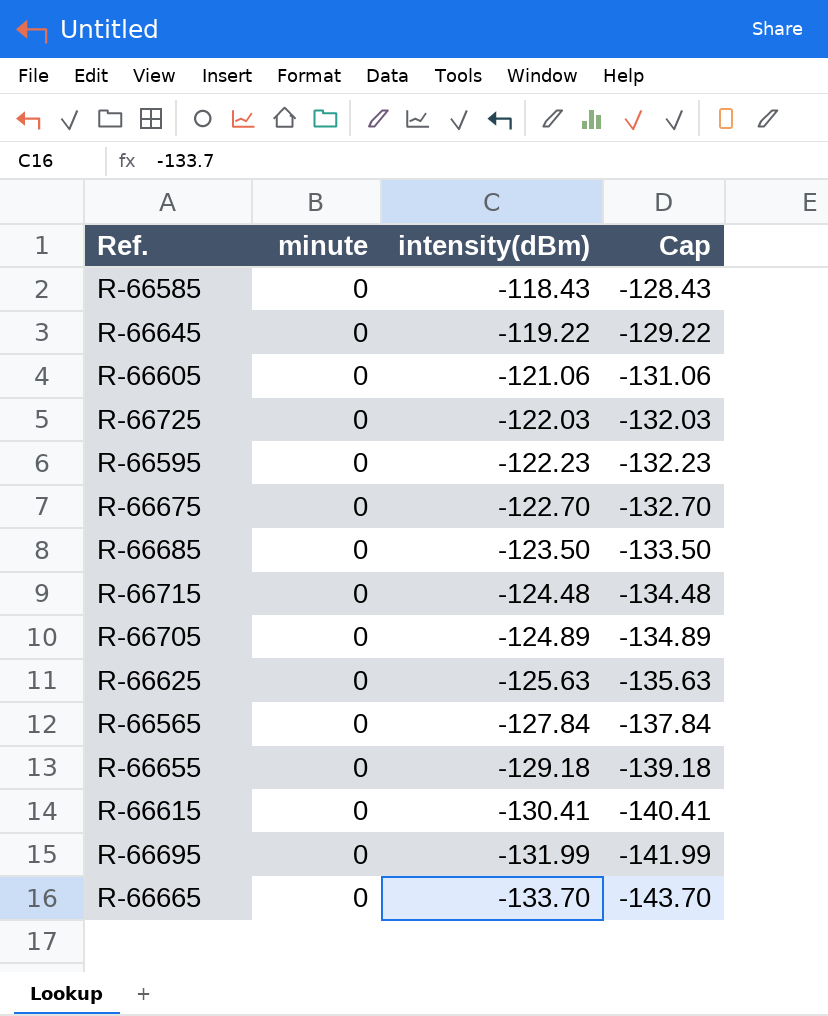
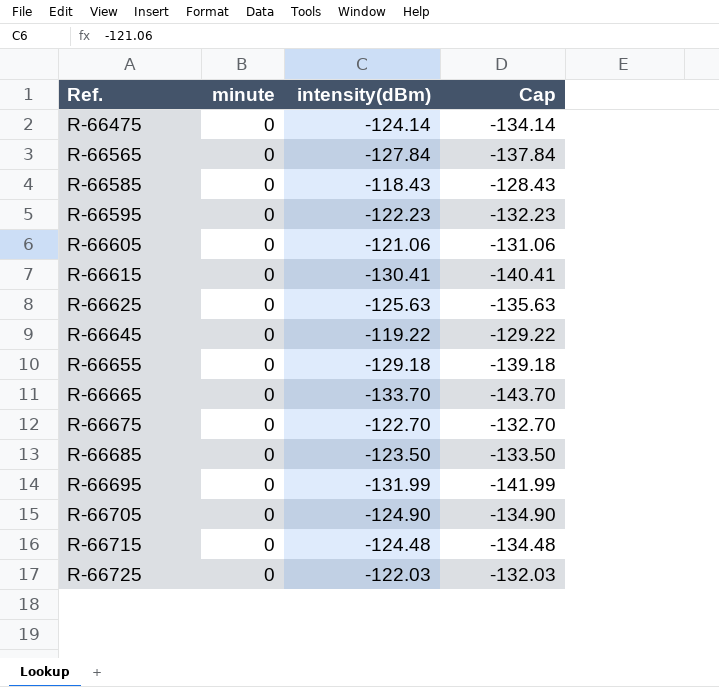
row order: intensity(dBm) descending -> Ref. ascending
row R-66475: none -> 0 | -124.14 | -134.14
R-66705 | intensity(dBm): -124.89 -> -124.90
R-66705 | Cap: -134.89 -> -134.90

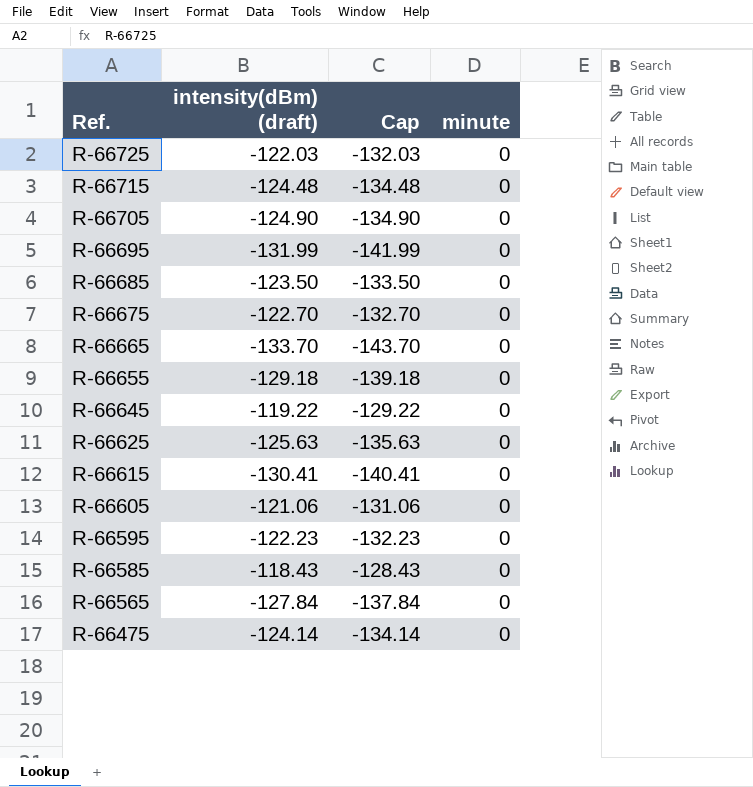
row order: Ref. ascending -> Ref. descending
column name: intensity(dBm) -> intensity(dBm) (draft)
column minute | position: 2 -> 4

